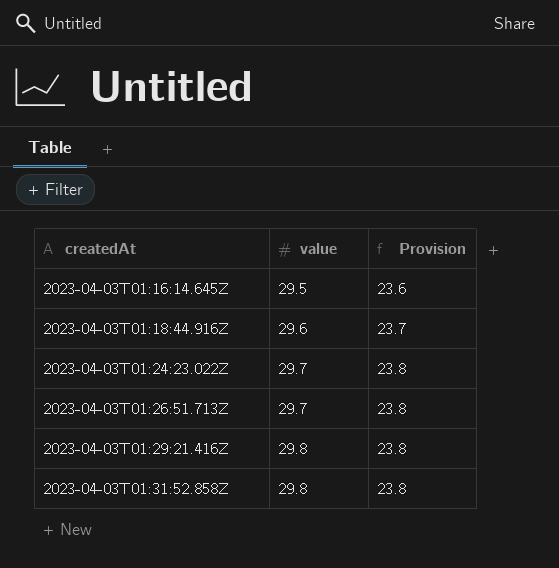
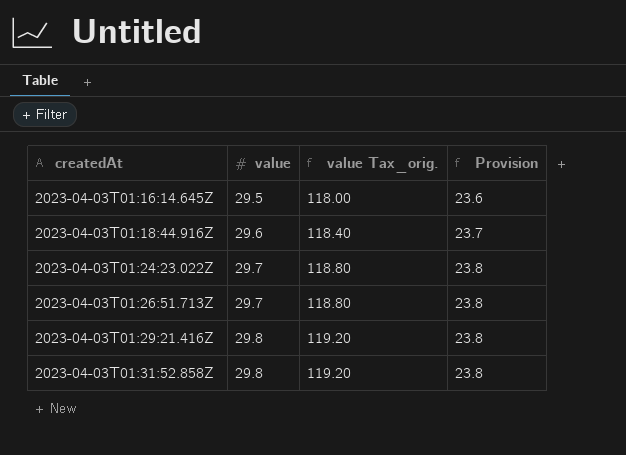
column value Tax_orig. | formula: none -> [value] * 4

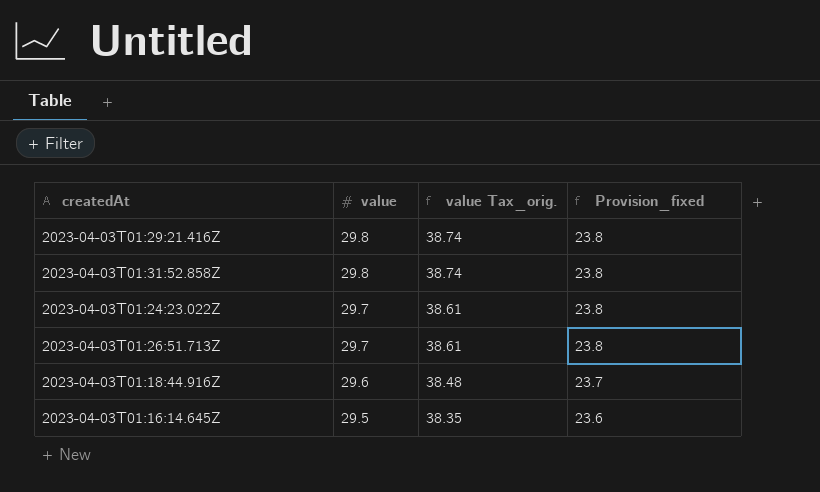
row order: createdAt ascending -> value descending
column value Tax_orig. | formula: [value] * 4 -> [value] * 1.3
column name: Provision -> Provision_fixed

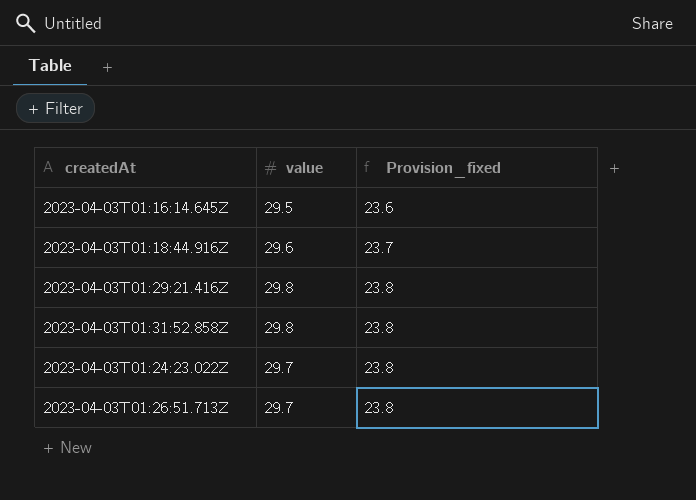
row order: value descending -> Provision_fixed ascending
column value Tax_orig. | formula: [value] * 1.3 -> none

